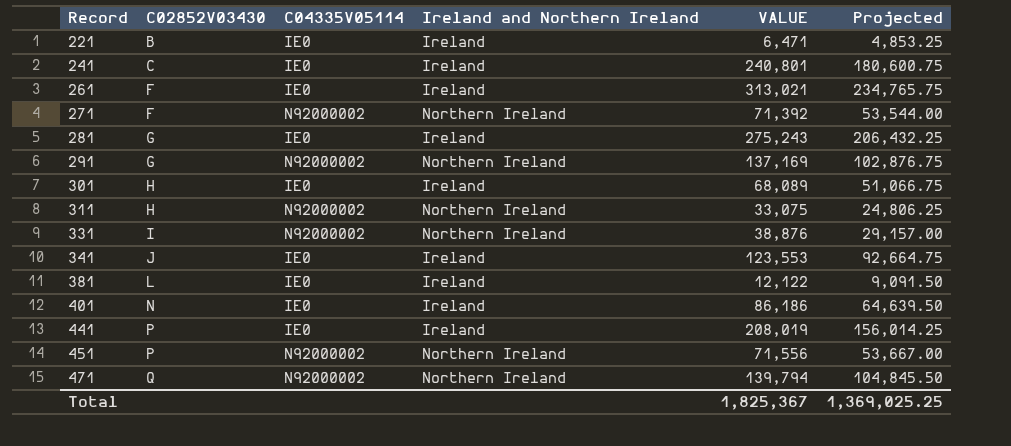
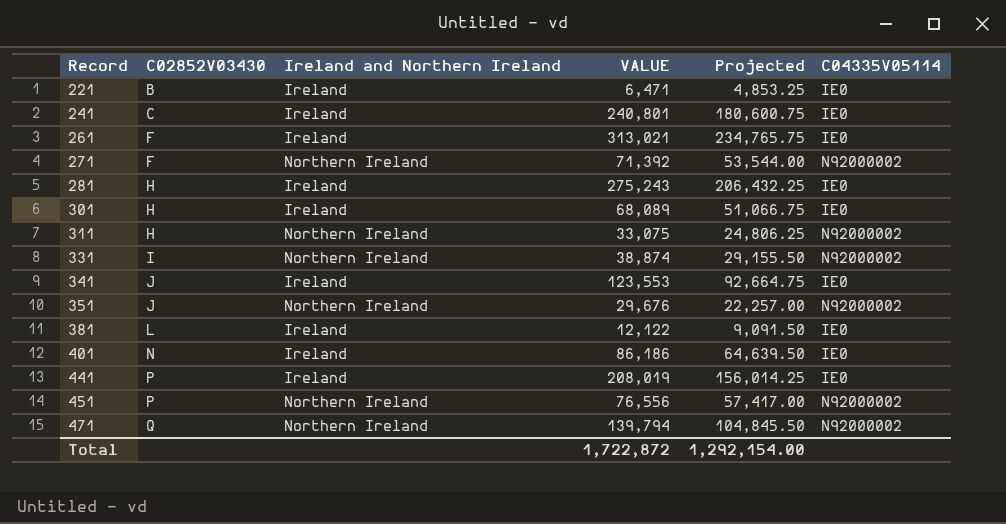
column C04335V05114 | position: 3 -> 6
row 291: G | N92000002 | Northern Ireland | 137,169 | 102,876.75 -> none
281 | C02852V03430: G -> H
331 | VALUE: 38,876 -> 38,874
331 | Projected: 29,157.00 -> 29,155.50
row 351: none -> J | Northern Ireland | 29,676 | 22,257.00 | N92000002
451 | VALUE: 71,556 -> 76,556
451 | Projected: 53,667.00 -> 57,417.00
Total | VALUE: 1,825,367 -> 1,722,872
Total | Projected: 1,369,025.25 -> 1,292,154.00

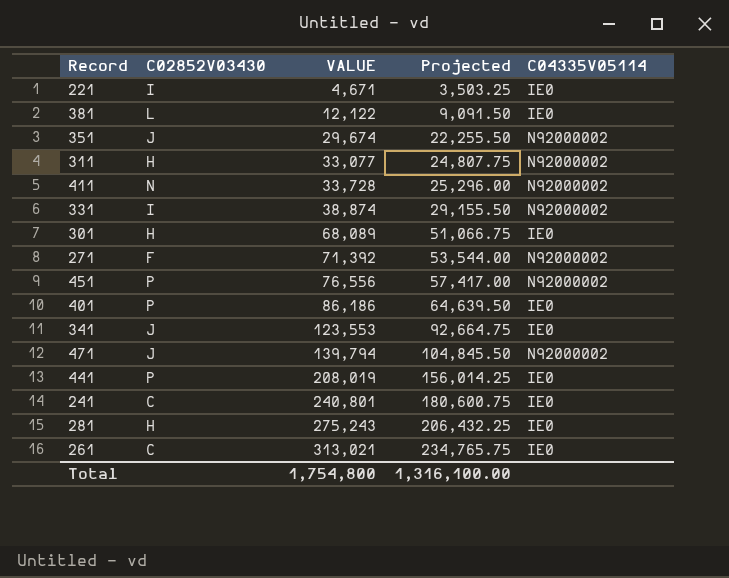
row order: Record ascending -> VALUE ascending
column Ireland and Northern Ireland | position: 3 -> none
221 | C02852V03430: B -> I
221 | VALUE: 6,471 -> 4,671
221 | Projected: 4,853.25 -> 3,503.25
351 | VALUE: 29,676 -> 29,674
351 | Projected: 22,257.00 -> 22,255.50
311 | VALUE: 33,075 -> 33,077
311 | Projected: 24,806.25 -> 24,807.75
row 411: none -> N | 33,728 | 25,296.00 | N92000002
401 | C02852V03430: N -> P
471 | C02852V03430: Q -> J
261 | C02852V03430: F -> C
Total | VALUE: 1,722,872 -> 1,754,800
Total | Projected: 1,292,154.00 -> 1,316,100.00

